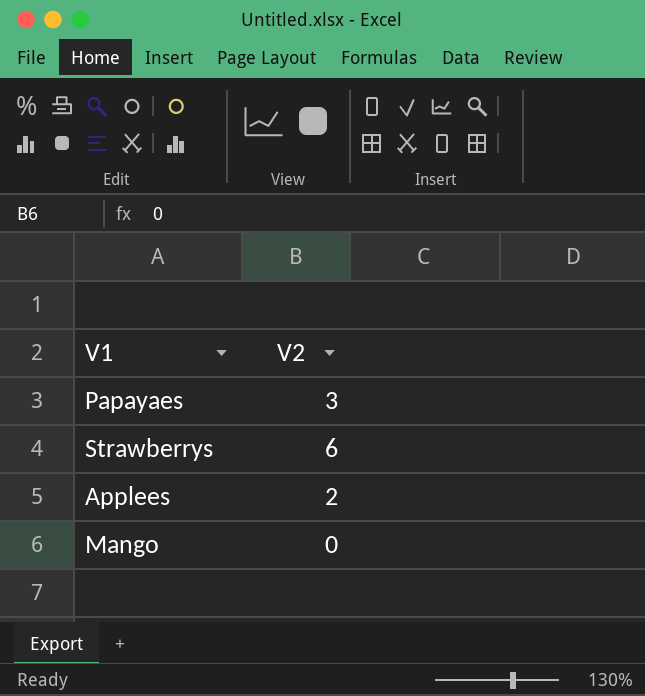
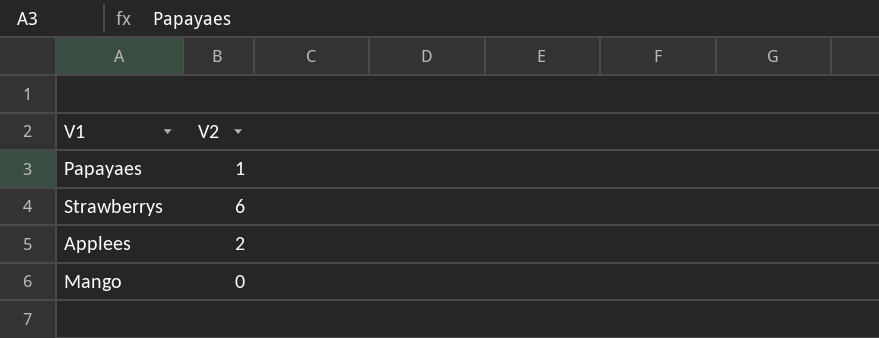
Papayaes | V2: 3 -> 1

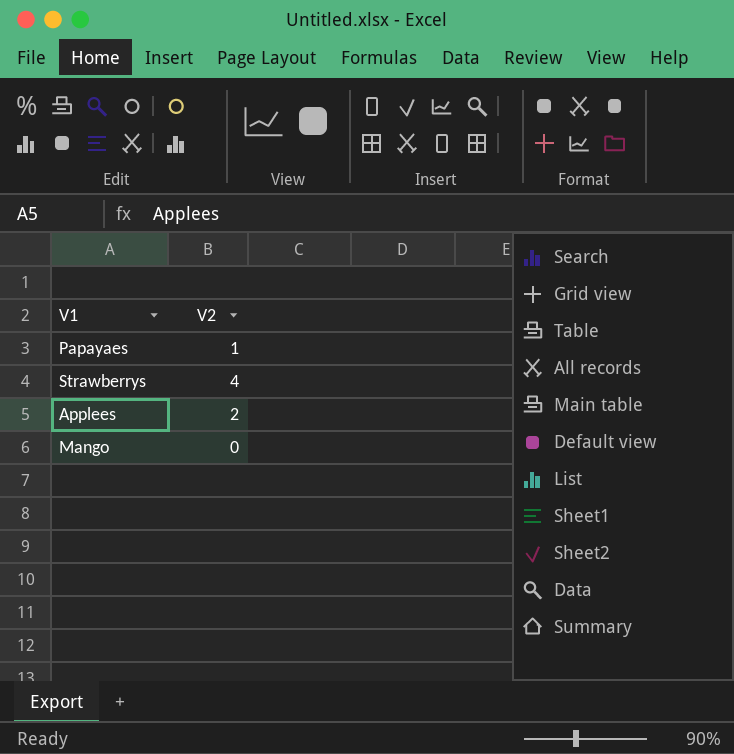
Strawberrys | V2: 6 -> 4

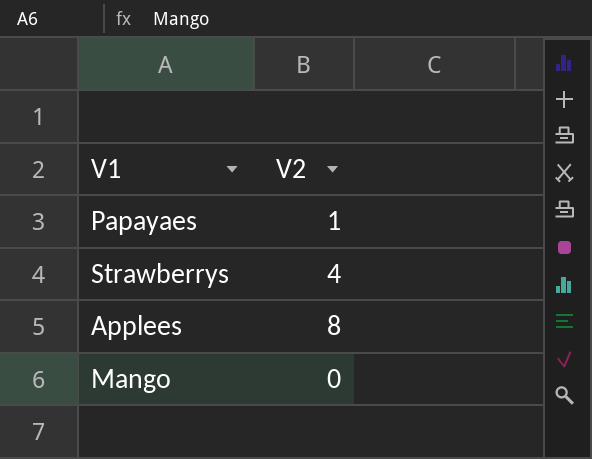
Applees | V2: 2 -> 8

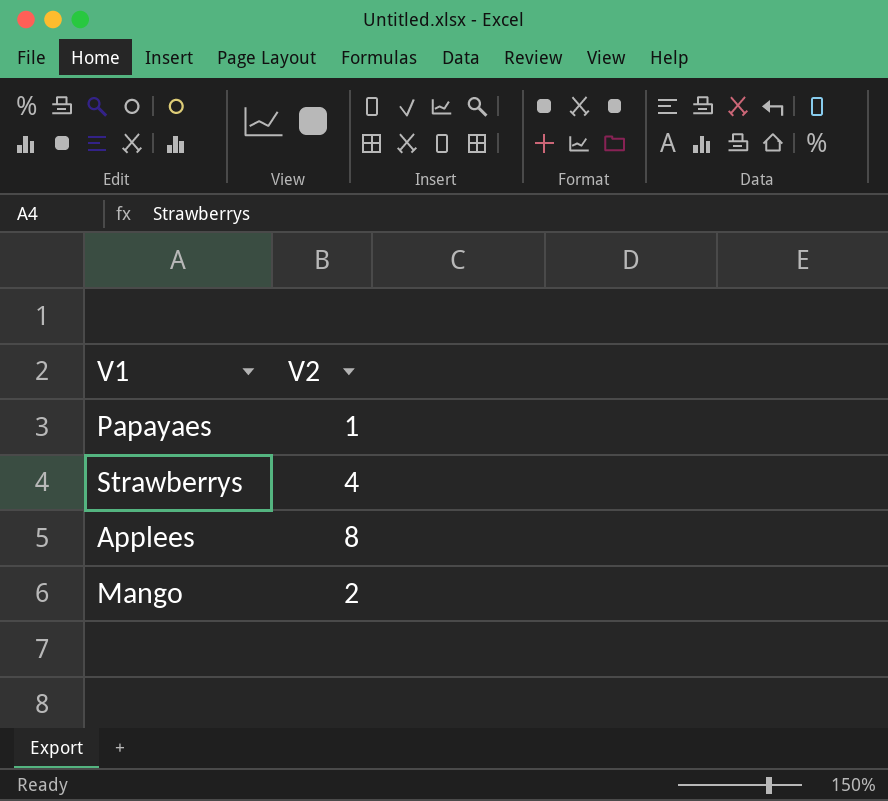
Mango | V2: 0 -> 2

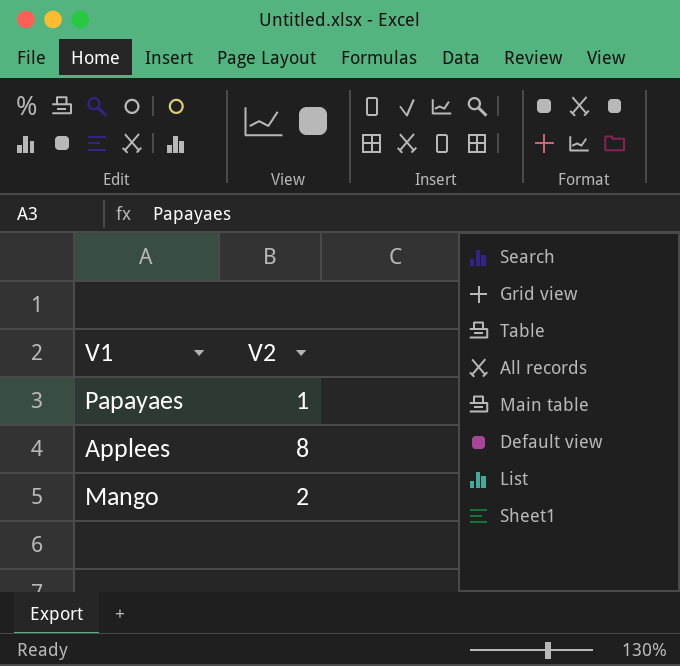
row Strawberrys: 4 -> none

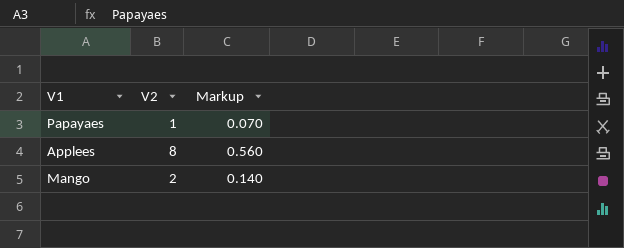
column Markup | formula: none -> [V2] * 0.07

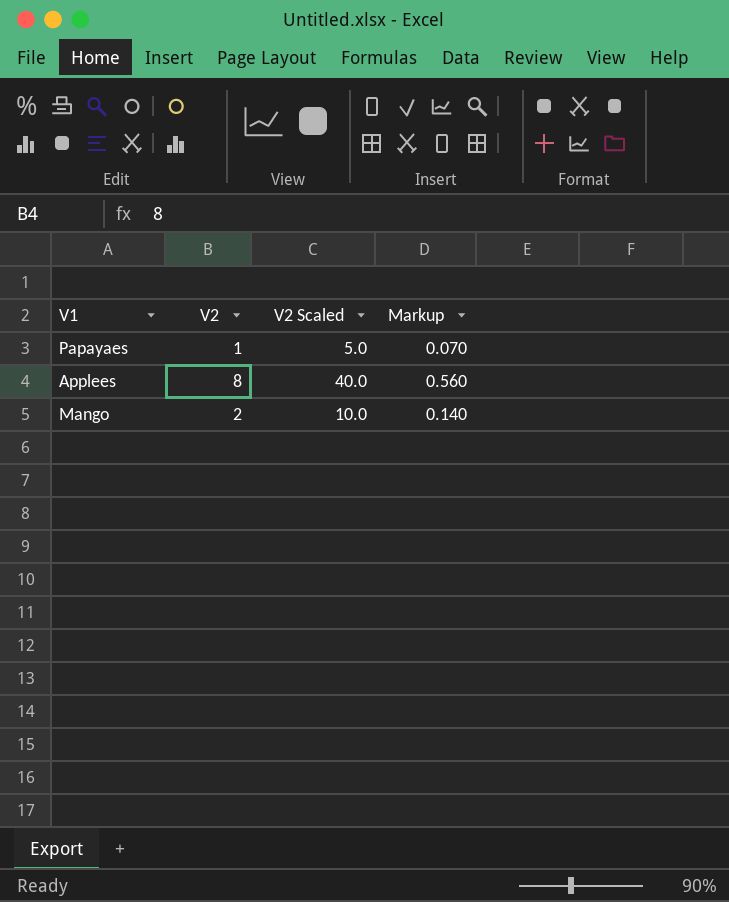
column V2 Scaled | formula: none -> [V2] * 5

